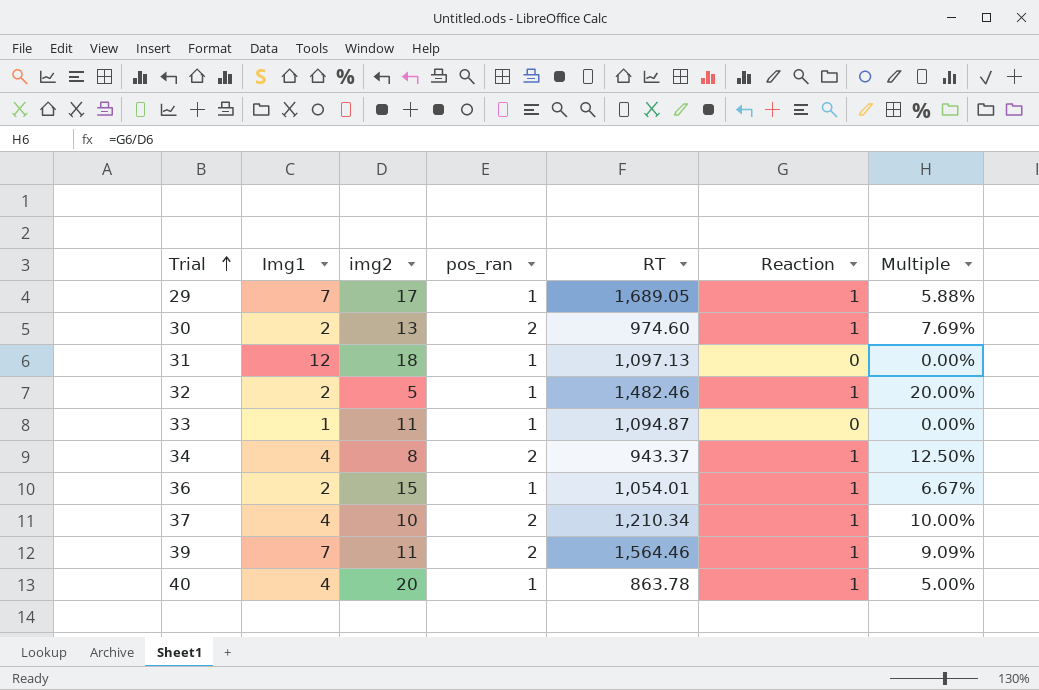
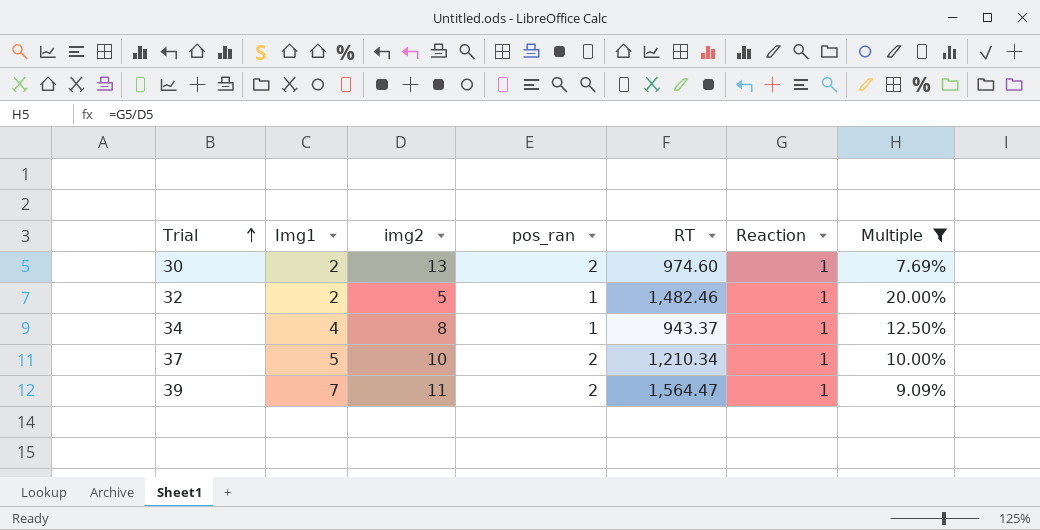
filter: none -> Multiple >= 7.69%
34 | pos_ran: 2 -> 1
37 | Img1: 4 -> 5
39 | RT: 1,564.46 -> 1,564.47

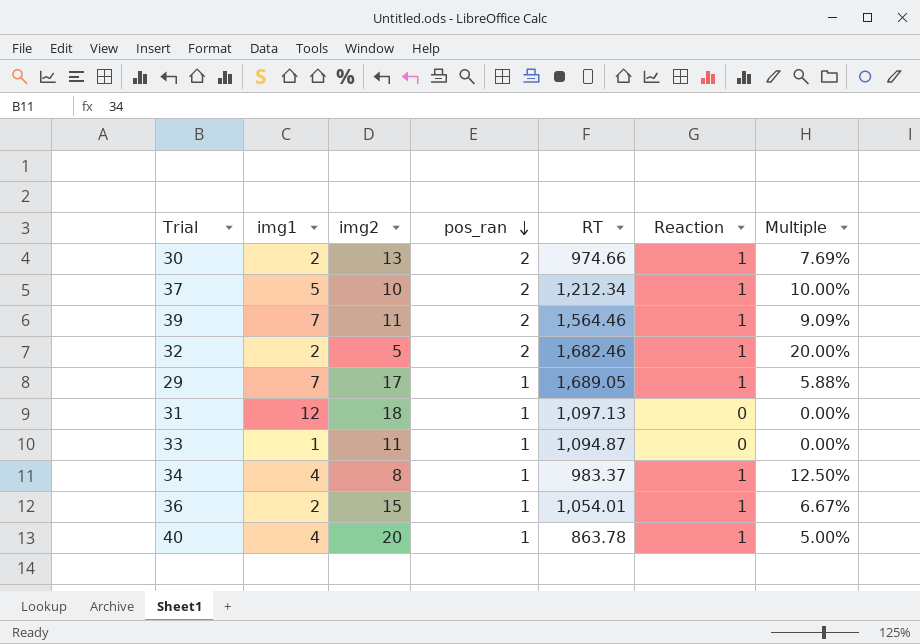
filter: Multiple >= 7.69% -> none
row order: Trial ascending -> pos_ran descending
column name: Img1 -> img1
30 | RT: 974.60 -> 974.66
37 | RT: 1,210.34 -> 1,212.34
39 | RT: 1,564.47 -> 1,564.46
32 | pos_ran: 1 -> 2
32 | RT: 1,482.46 -> 1,682.46
34 | RT: 943.37 -> 983.37

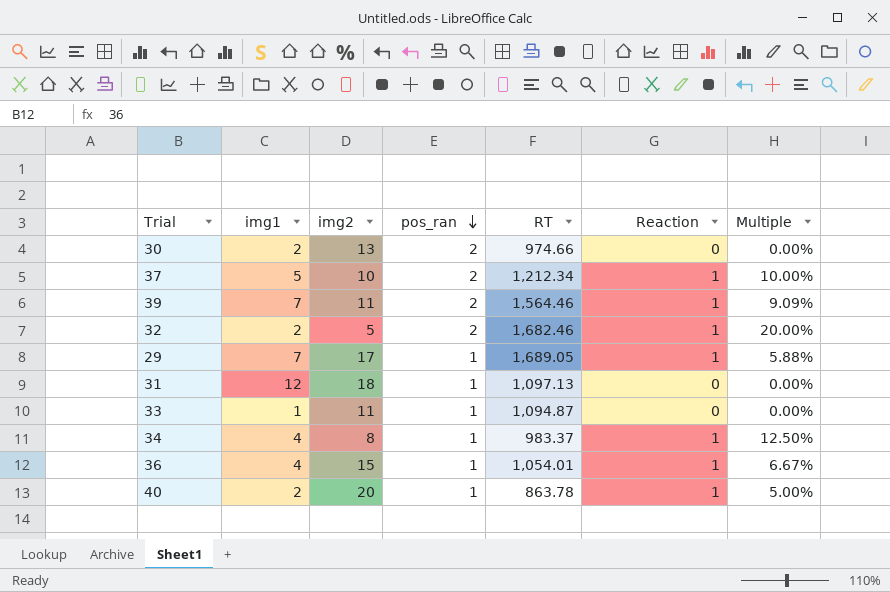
30 | Reaction: 1 -> 0
30 | Multiple: 7.69% -> 0.00%
36 | img1: 2 -> 4
40 | img1: 4 -> 2

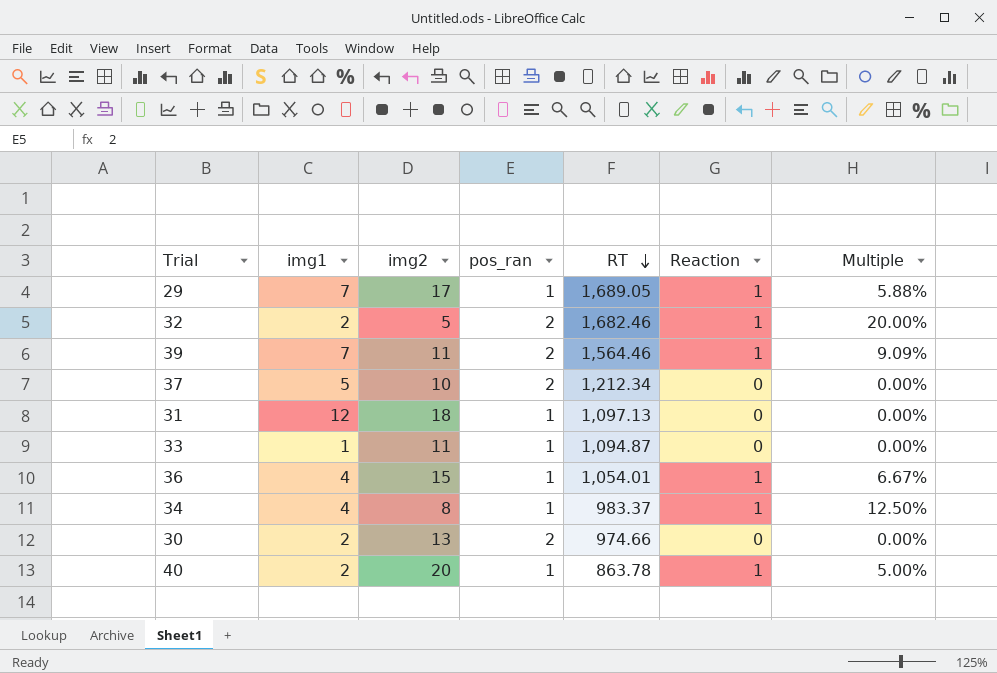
row order: pos_ran descending -> RT descending
37 | Reaction: 1 -> 0
37 | Multiple: 10.00% -> 0.00%

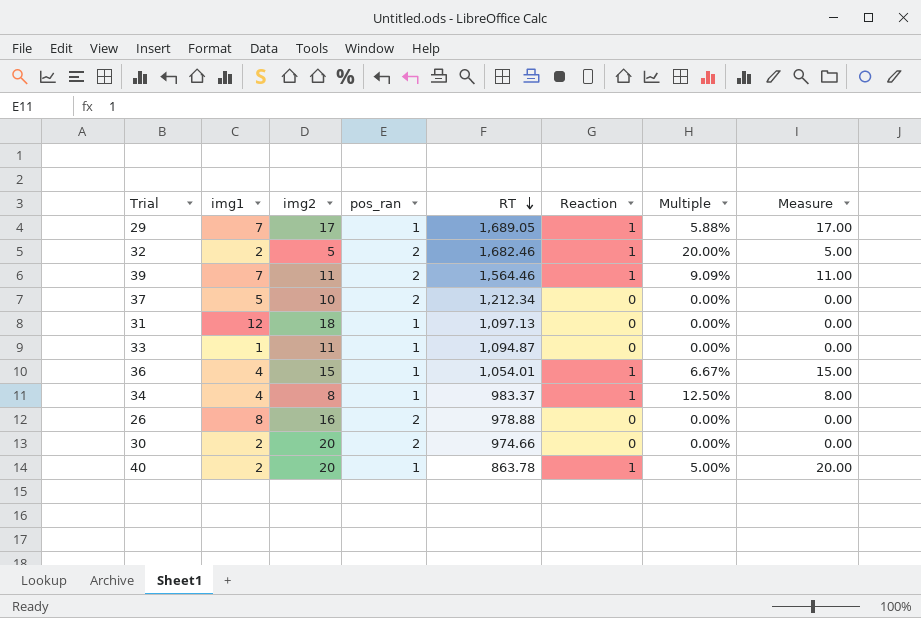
column Measure | formula: none -> [img2] * [Reaction]
row 26: none -> 8 | 16 | 2 | 978.88 | 0 | 0.00% | 0.00
30 | img2: 13 -> 20

